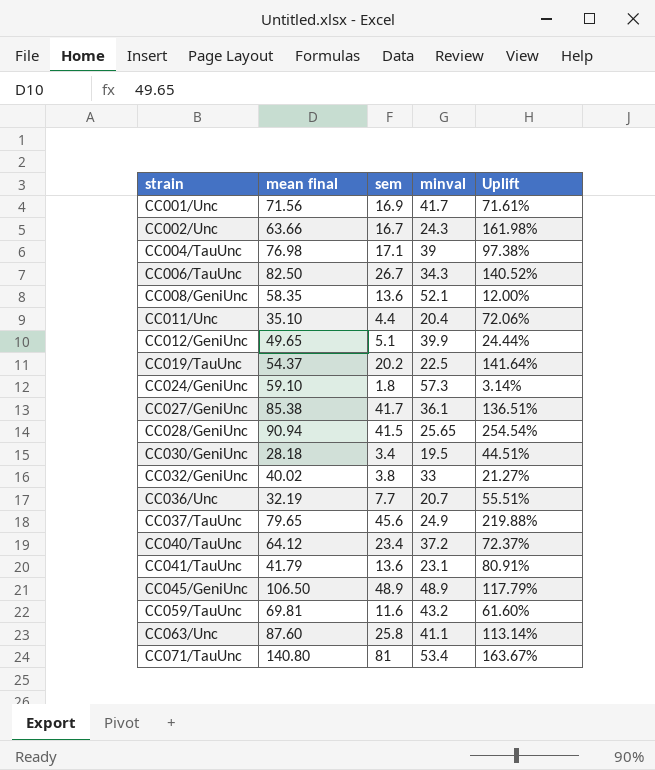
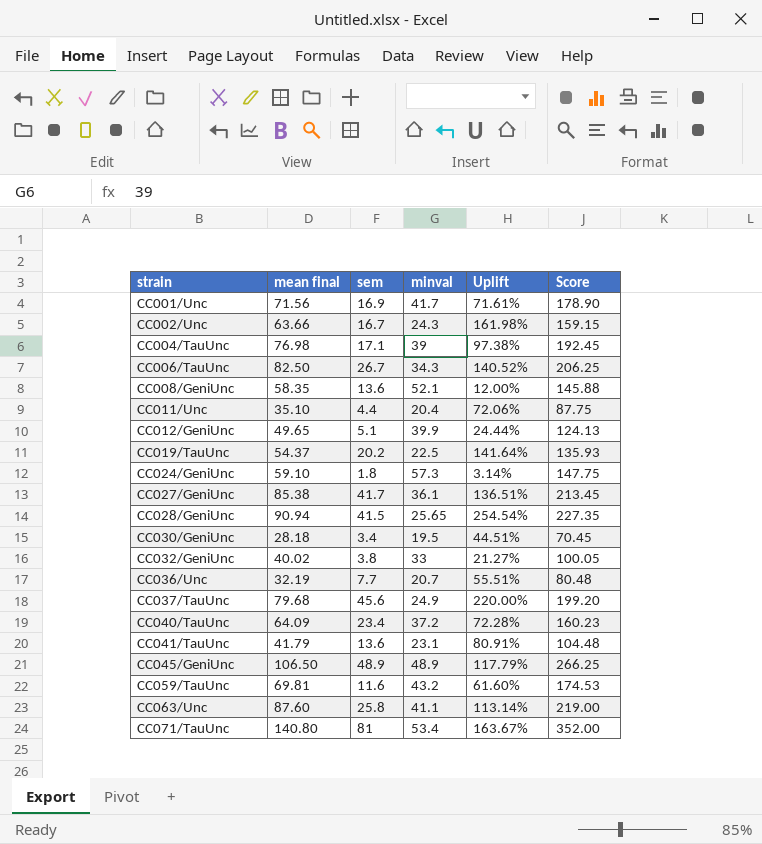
column Score | formula: none -> [mean final] * 2.5
CC037/TauUnc | mean final: 79.65 -> 79.68
CC037/TauUnc | Uplift: 219.88% -> 220.00%
CC040/TauUnc | mean final: 64.12 -> 64.09
CC040/TauUnc | Uplift: 72.37% -> 72.28%

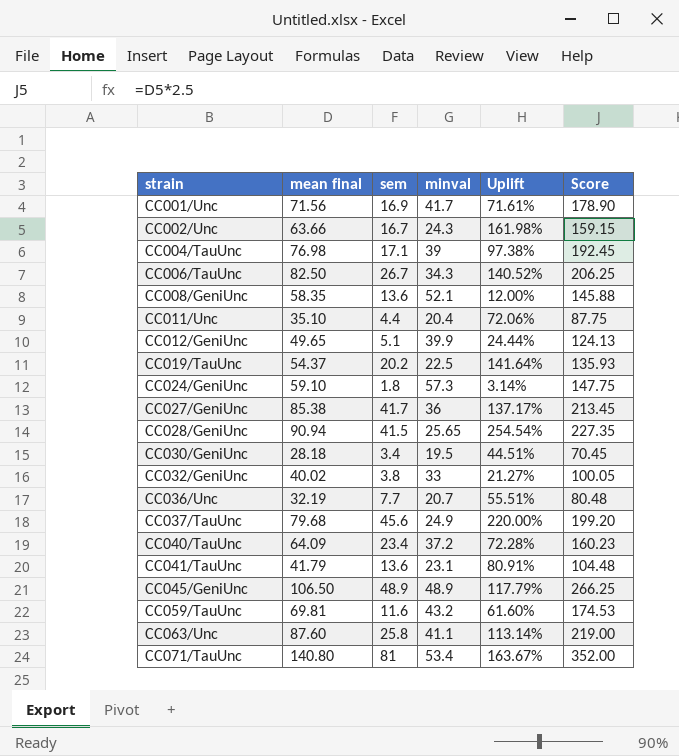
CC027/GeniUnc | minval: 36.1 -> 36
CC027/GeniUnc | Uplift: 136.51% -> 137.17%

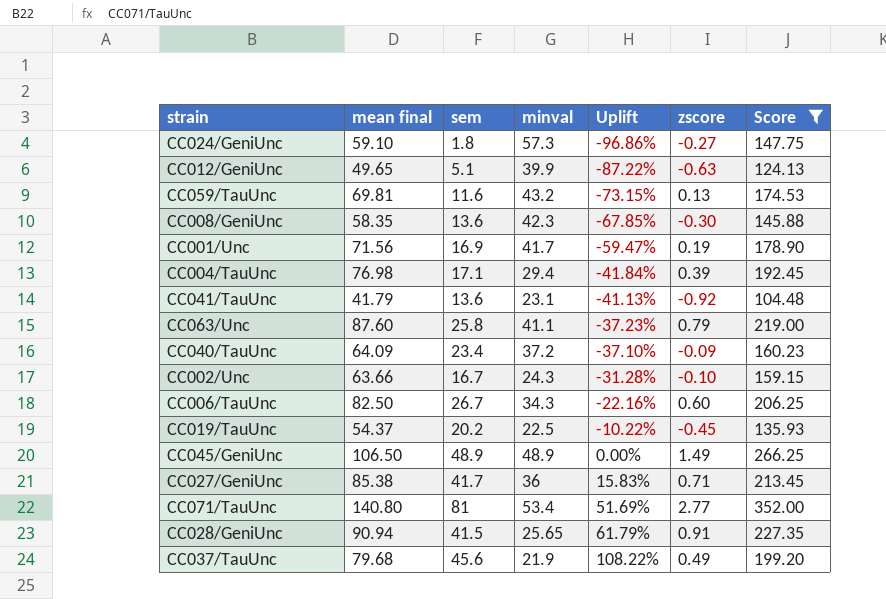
filter: none -> Score >= 104.48
row order: strain ascending -> Uplift ascending
column Uplift | formula: ([mean final] - [minval]) / [minval] -> ([sem] - [minval]) / [minval]
column zscore | position: none -> 6
CC008/GeniUnc | minval: 52.1 -> 42.3
CC004/TauUnc | minval: 39 -> 29.4
CC037/TauUnc | minval: 24.9 -> 21.9

